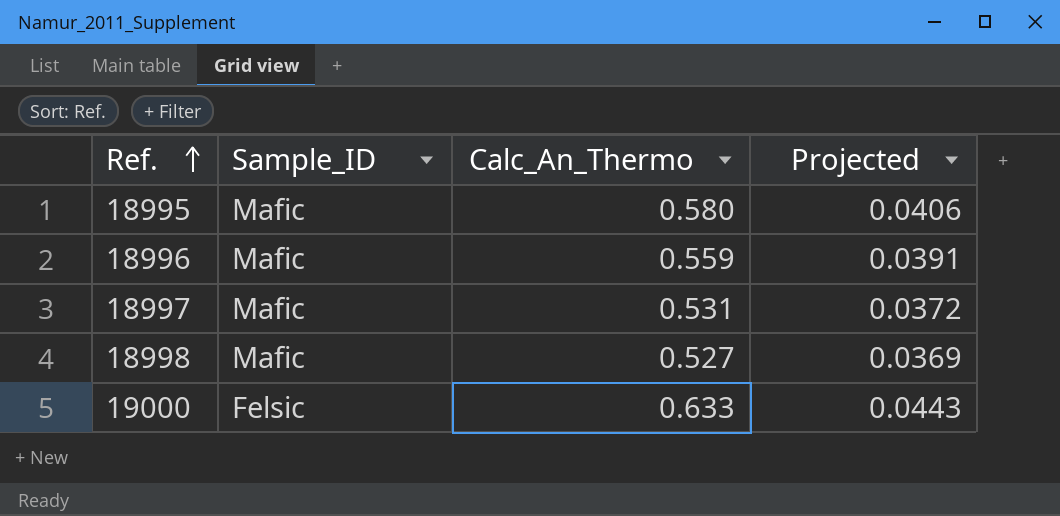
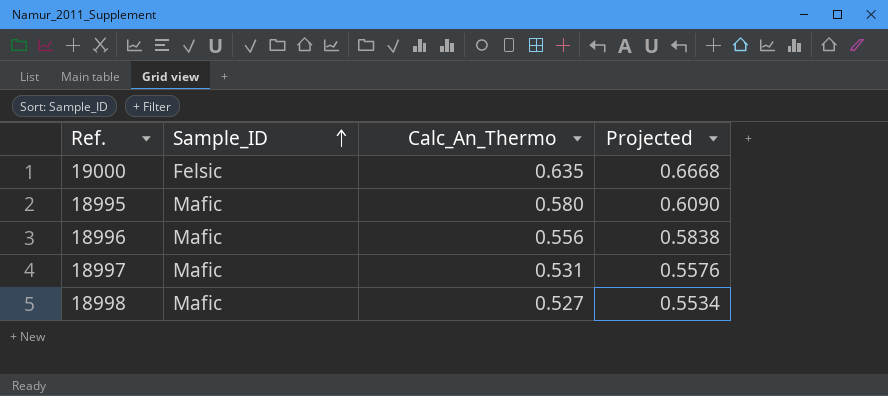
row order: Ref. ascending -> Sample_ID ascending
column Projected | formula: [Calc_An_Thermo] * 0.07 -> [Calc_An_Thermo] * 1.05
19000 | Calc_An_Thermo: 0.633 -> 0.635
18996 | Calc_An_Thermo: 0.559 -> 0.556

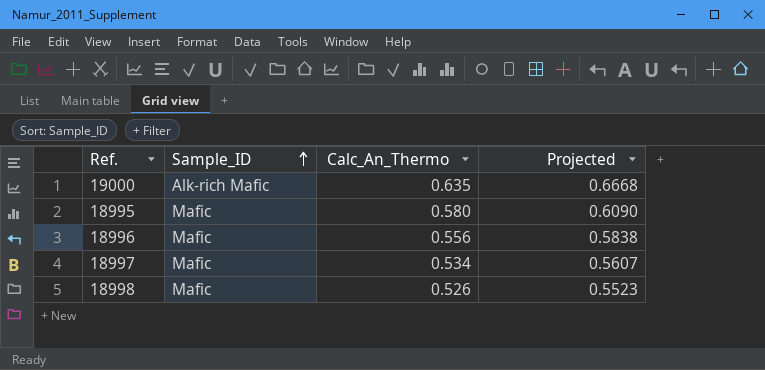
19000 | Sample_ID: Felsic -> Alk-rich Mafic
18997 | Calc_An_Thermo: 0.531 -> 0.534
18997 | Projected: 0.5576 -> 0.5607
18998 | Calc_An_Thermo: 0.527 -> 0.526
18998 | Projected: 0.5534 -> 0.5523

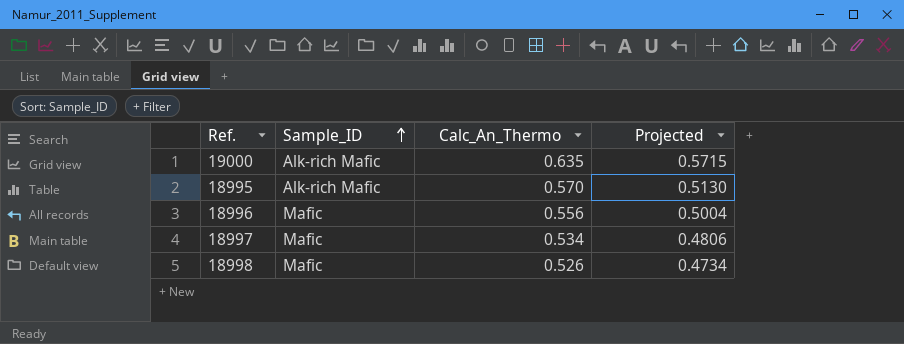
column Projected | formula: [Calc_An_Thermo] * 1.05 -> [Calc_An_Thermo] * 0.9
18995 | Sample_ID: Mafic -> Alk-rich Mafic
18995 | Calc_An_Thermo: 0.580 -> 0.570

